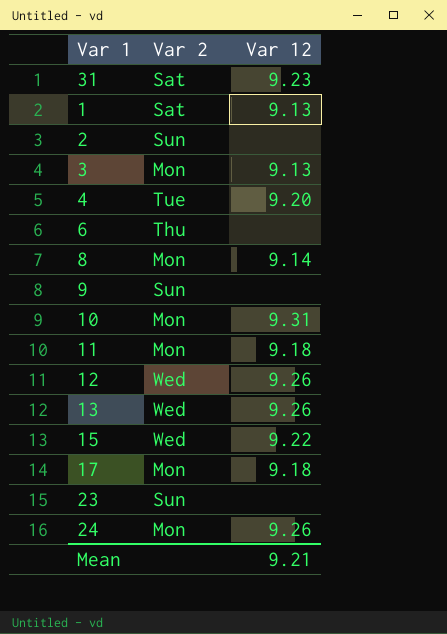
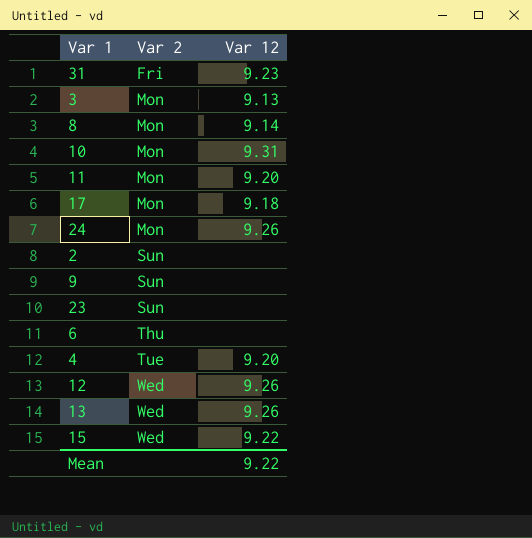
row order: none -> Var 2 ascending
row 1: Sat | 9.13 -> none
31 | Var 2: Sat -> Fri
11 | Var 12: 9.18 -> 9.20
Mean | Var 12: 9.21 -> 9.22

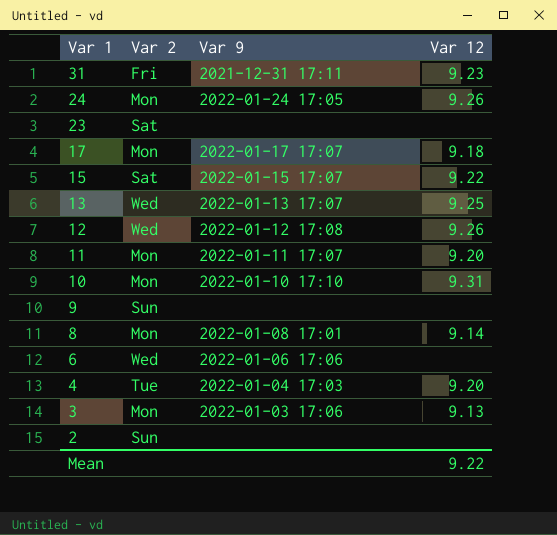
row order: Var 2 ascending -> Var 1 descending
column Var 9 | position: none -> 3
23 | Var 2: Sun -> Sat
15 | Var 2: Wed -> Sat
13 | Var 12: 9.26 -> 9.25
6 | Var 2: Thu -> Wed

